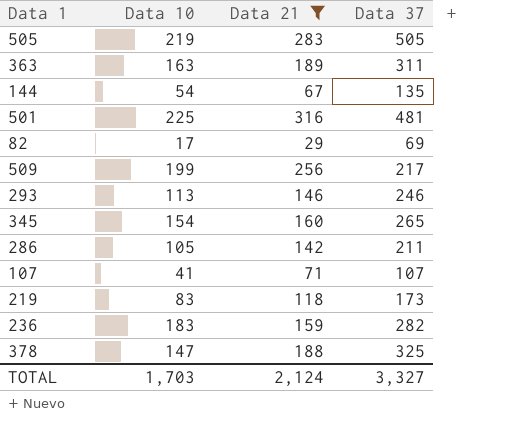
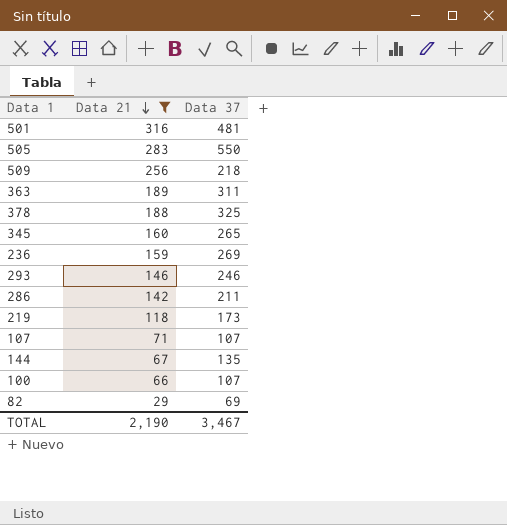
row order: none -> Data 21 descending
column Data 10 | position: 2 -> none
505 | Data 37: 505 -> 550
509 | Data 37: 217 -> 218
236 | Data 37: 282 -> 269
row 100: none -> 66 | 107
TOTAL | Data 21: 2,124 -> 2,190
TOTAL | Data 37: 3,327 -> 3,467

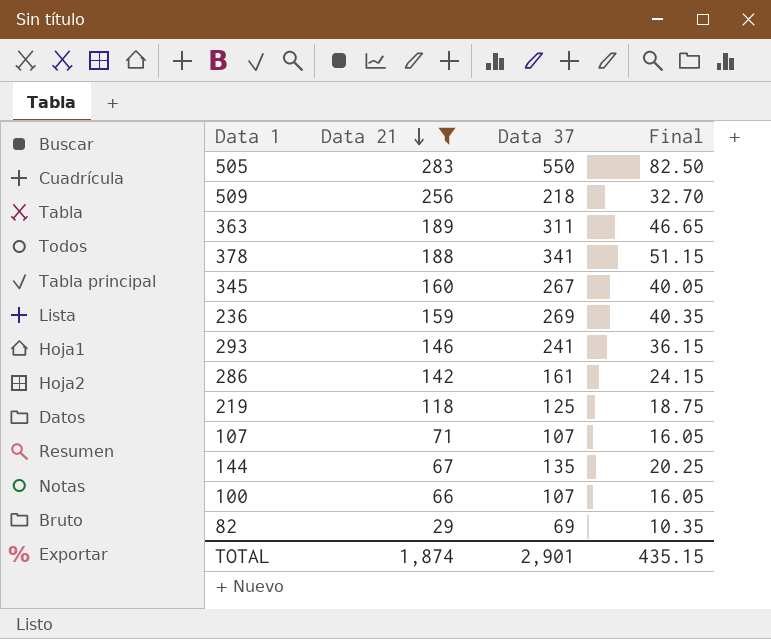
column Final | formula: none -> [Data 37] * 0.15
row 501: 316 | 481 -> none
378 | Data 37: 325 -> 341
345 | Data 37: 265 -> 267
293 | Data 37: 246 -> 241
286 | Data 37: 211 -> 161
219 | Data 37: 173 -> 125
TOTAL | Data 21: 2,190 -> 1,874
TOTAL | Data 37: 3,467 -> 2,901

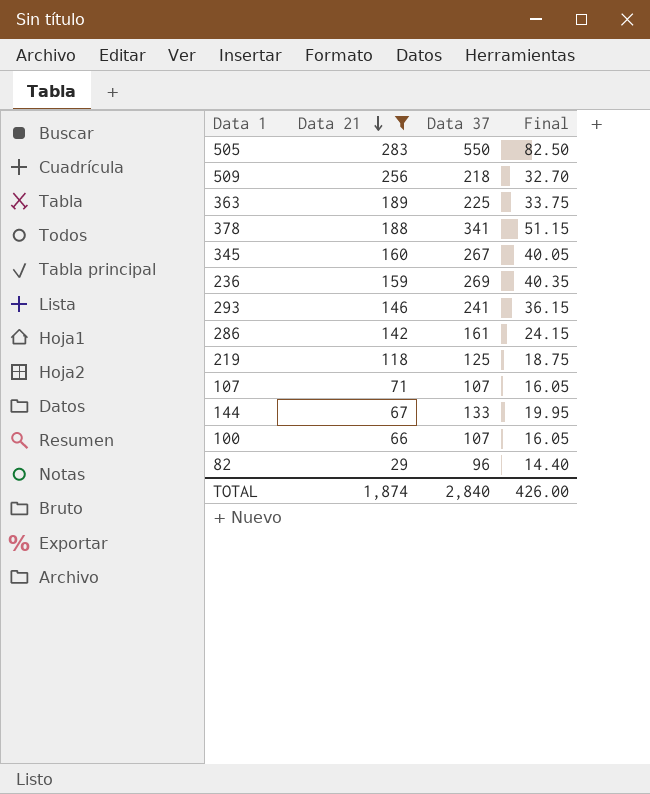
363 | Data 37: 311 -> 225
363 | Final: 46.65 -> 33.75
144 | Data 37: 135 -> 133
144 | Final: 20.25 -> 19.95
82 | Data 37: 69 -> 96
82 | Final: 10.35 -> 14.40
TOTAL | Data 37: 2,901 -> 2,840
TOTAL | Final: 435.15 -> 426.00

